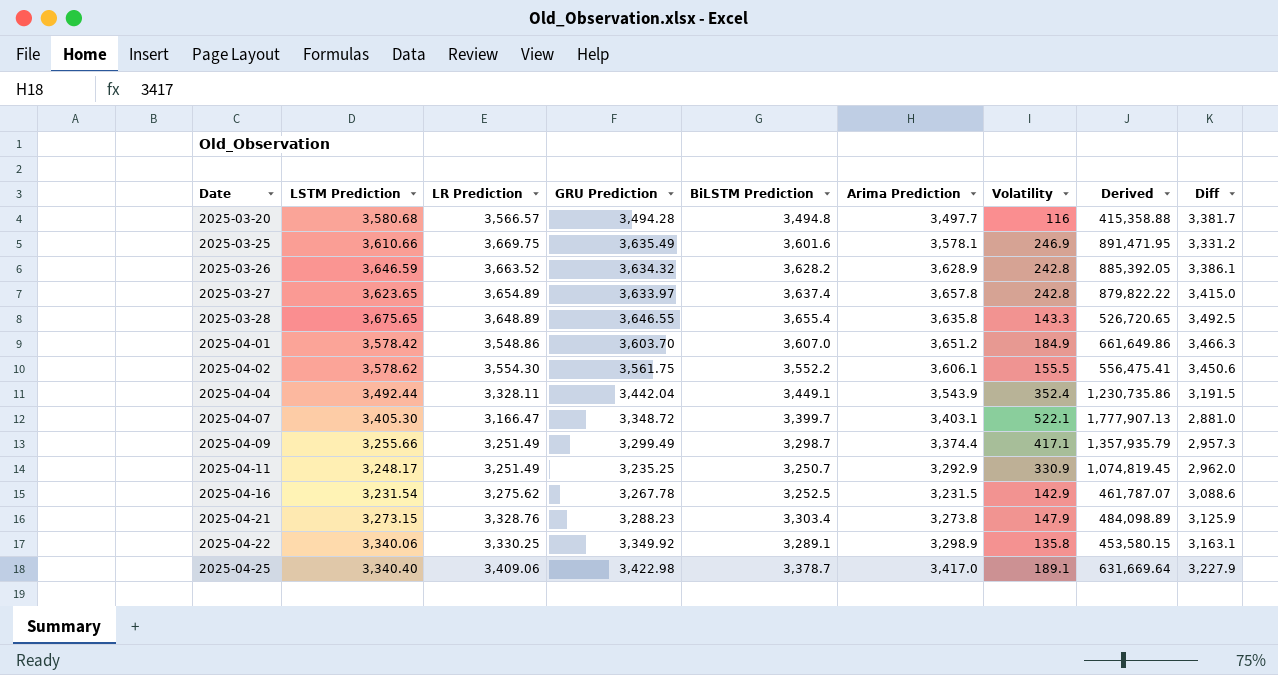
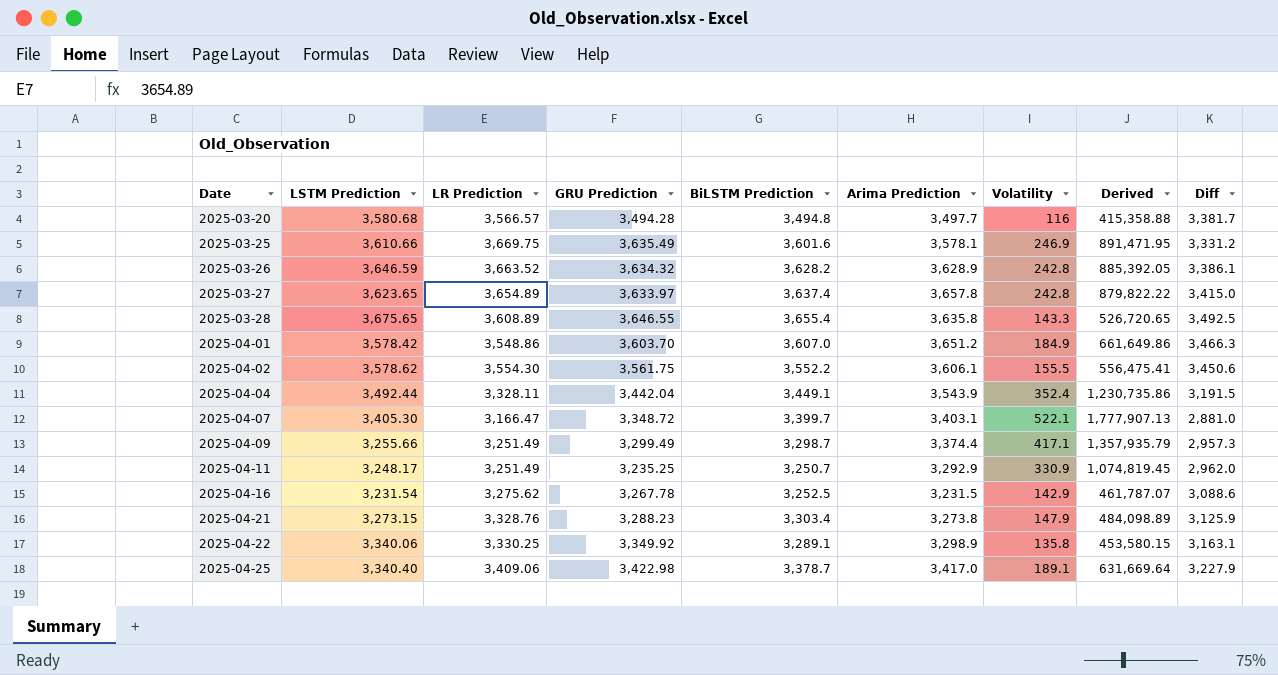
2025-03-28 | LR Prediction: 3,648.89 -> 3,608.89

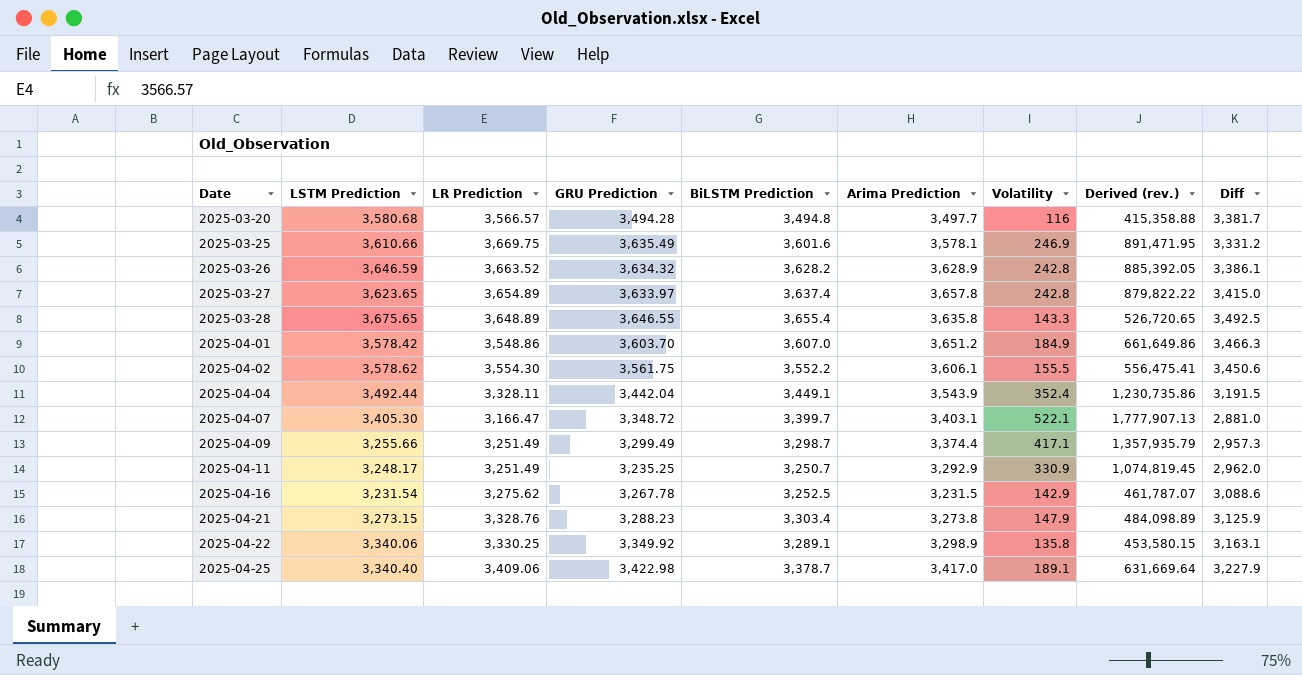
column name: Derived -> Derived (rev.)
2025-03-28 | LR Prediction: 3,608.89 -> 3,648.89

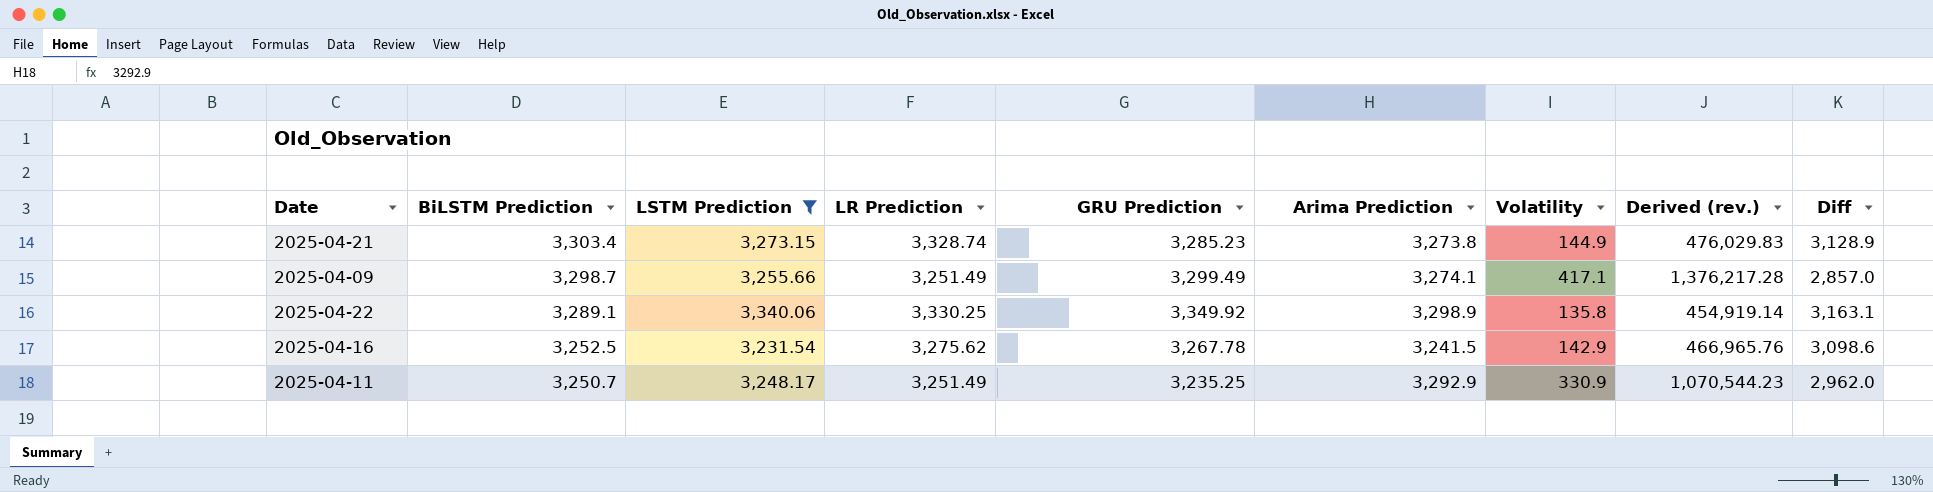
filter: none -> LSTM Prediction <= 3,340.06
row order: Date ascending -> BiLSTM Prediction descending
column BiLSTM Prediction | position: 5 -> 2
column Derived (rev.) | formula: [LSTM Prediction] * [Volatility] -> [GRU Prediction] * [Volatility]
2025-04-21 | LR Prediction: 3,328.76 -> 3,328.74
2025-04-21 | GRU Prediction: 3,288.23 -> 3,285.23
2025-04-21 | Volatility: 147.9 -> 144.9
2025-04-21 | Diff: 3,125.9 -> 3,128.9
2025-04-09 | Arima Prediction: 3,374.4 -> 3,274.1
2025-04-09 | Diff: 2,957.3 -> 2,857.0
2025-04-16 | Arima Prediction: 3,231.5 -> 3,241.5
2025-04-16 | Diff: 3,088.6 -> 3,098.6

